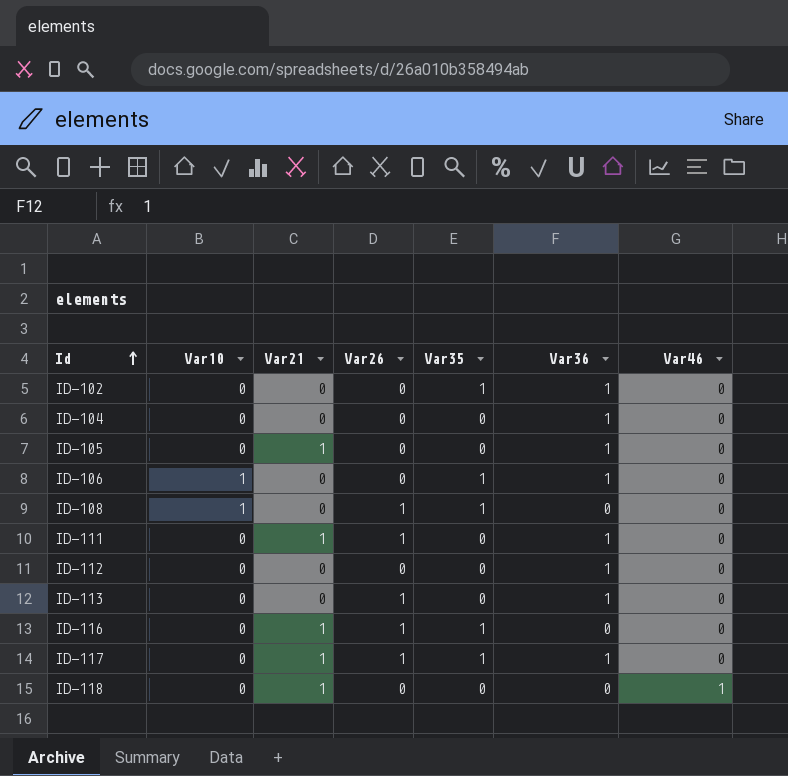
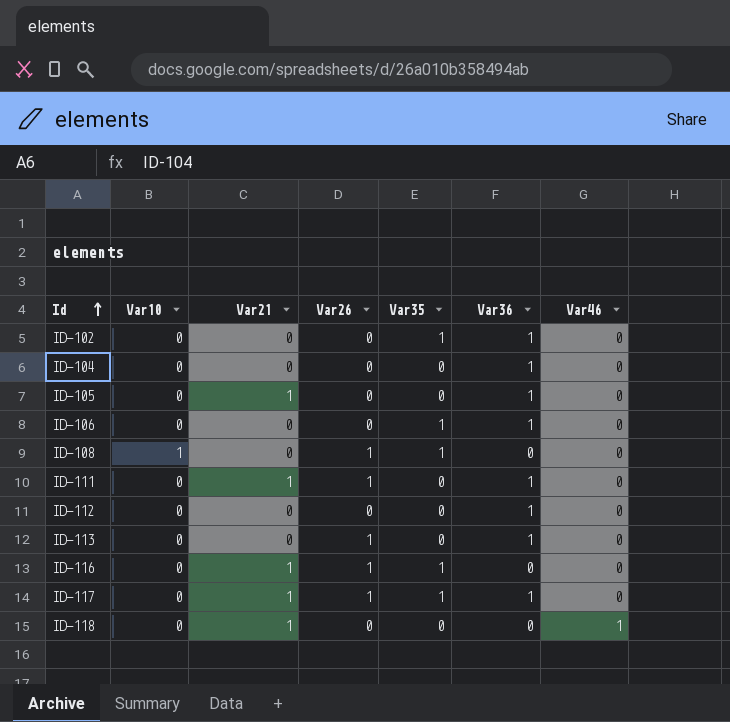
ID-106 | Var10: 1 -> 0

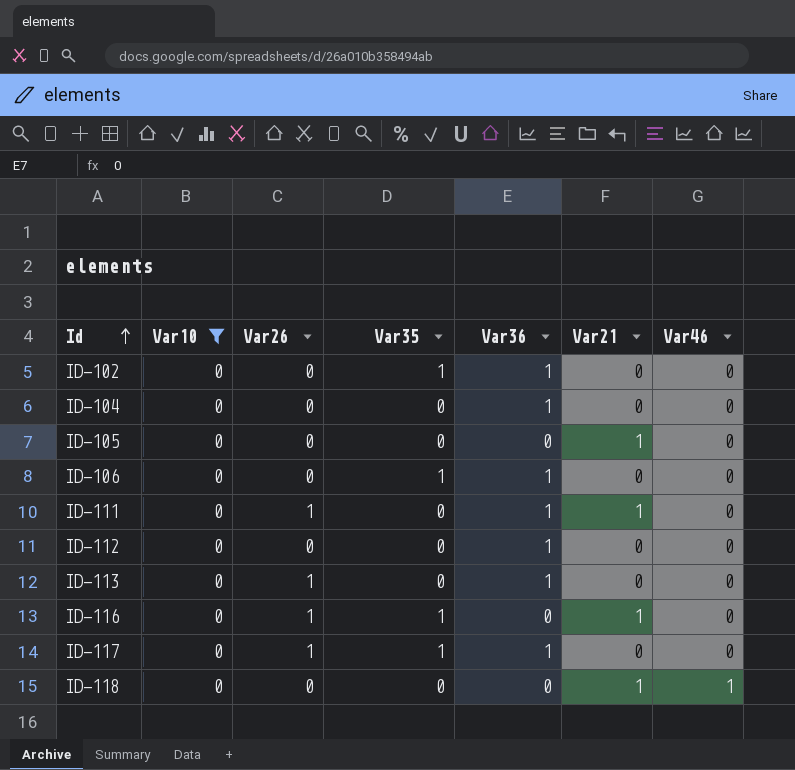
filter: none -> Var10 = 0
column Var21 | position: 3 -> 6
ID-105 | Var36: 1 -> 0
ID-117 | Var21: 1 -> 0

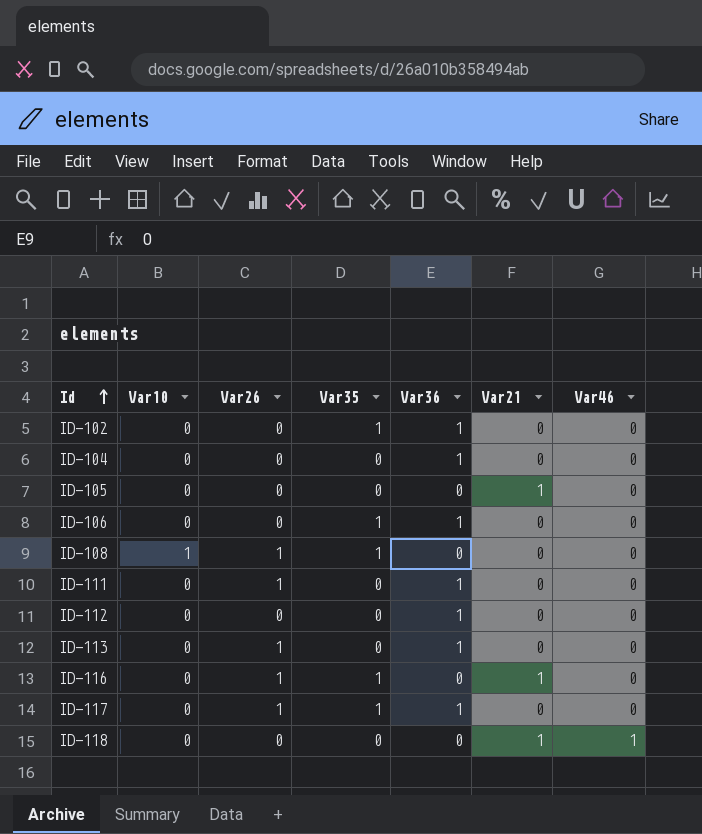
filter: Var10 = 0 -> none
ID-111 | Var21: 1 -> 0

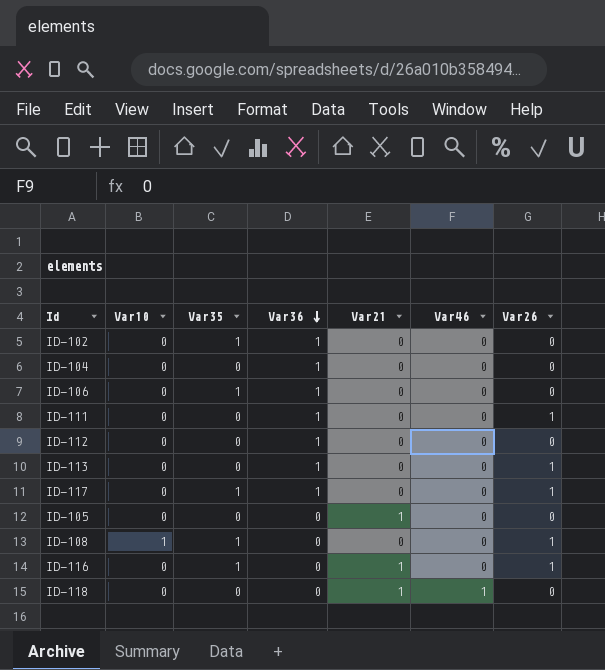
row order: Id ascending -> Var36 descending
column Var26 | position: 3 -> 7

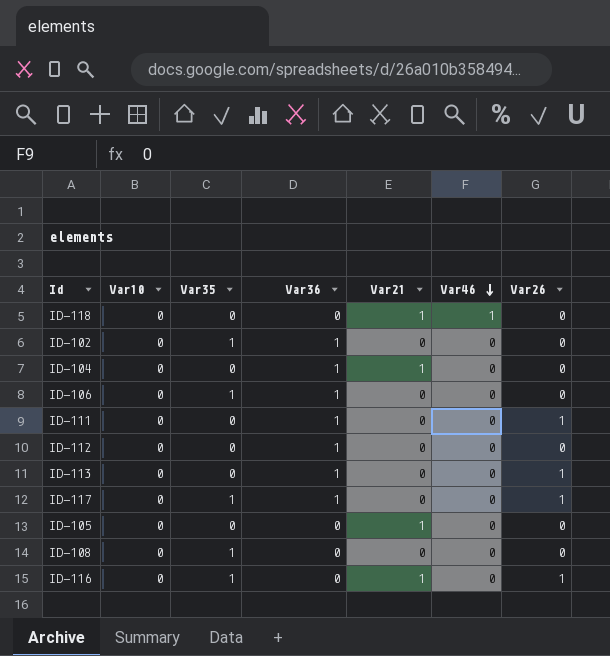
row order: Var36 descending -> Var46 descending
ID-104 | Var21: 0 -> 1
ID-108 | Var10: 1 -> 0
ID-108 | Var26: 1 -> 0

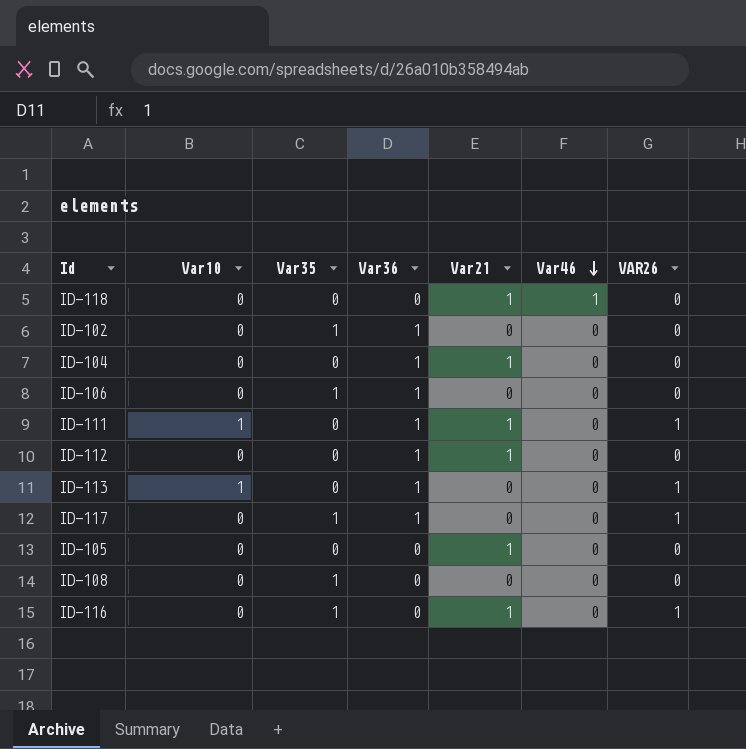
column name: Var26 -> VAR26
ID-111 | Var10: 0 -> 1
ID-111 | Var21: 0 -> 1
ID-112 | Var21: 0 -> 1
ID-113 | Var10: 0 -> 1

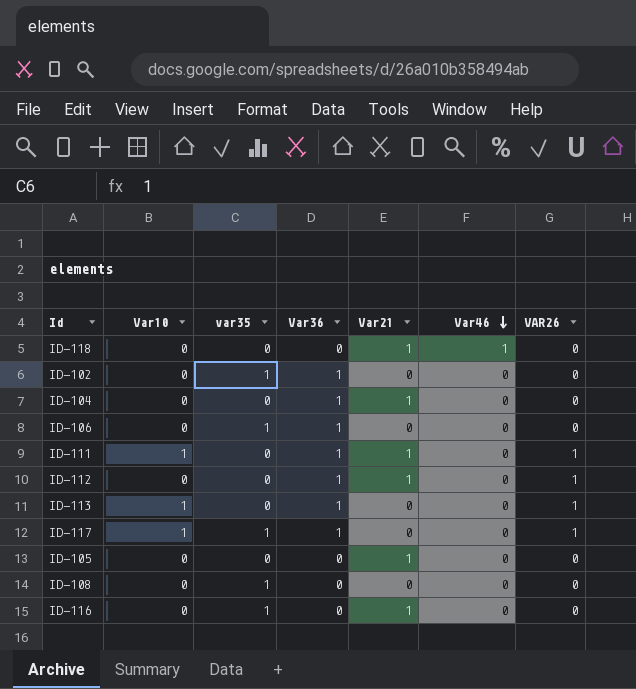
column name: Var35 -> var35
ID-112 | VAR26: 0 -> 1
ID-117 | Var10: 0 -> 1
ID-116 | VAR26: 1 -> 0

